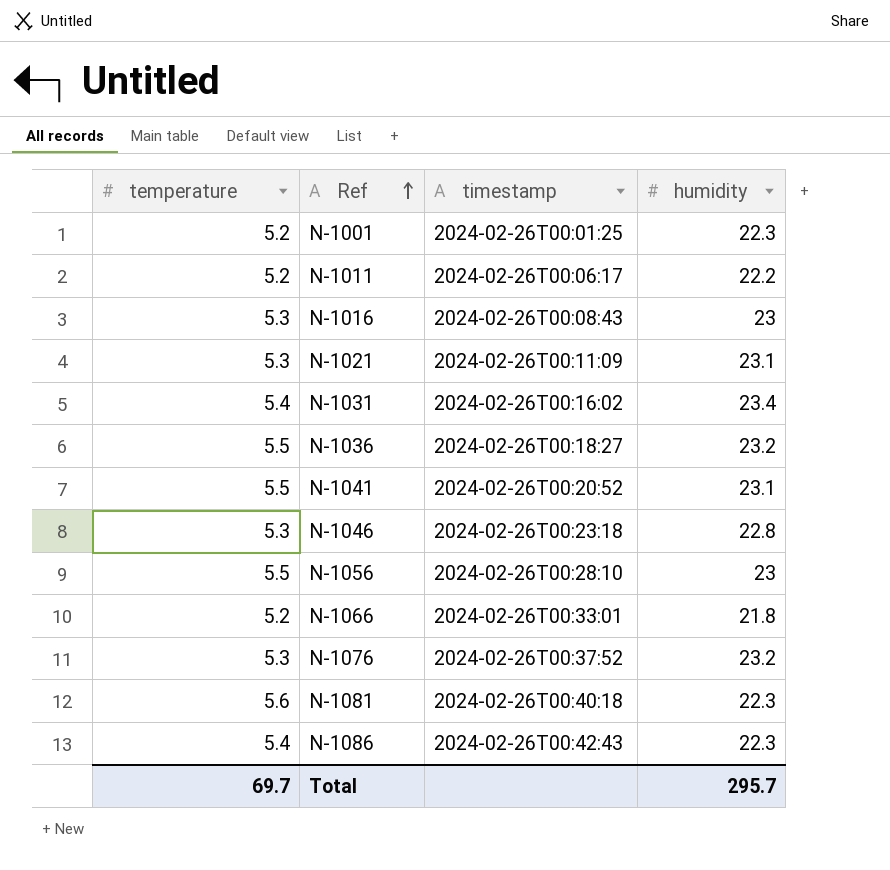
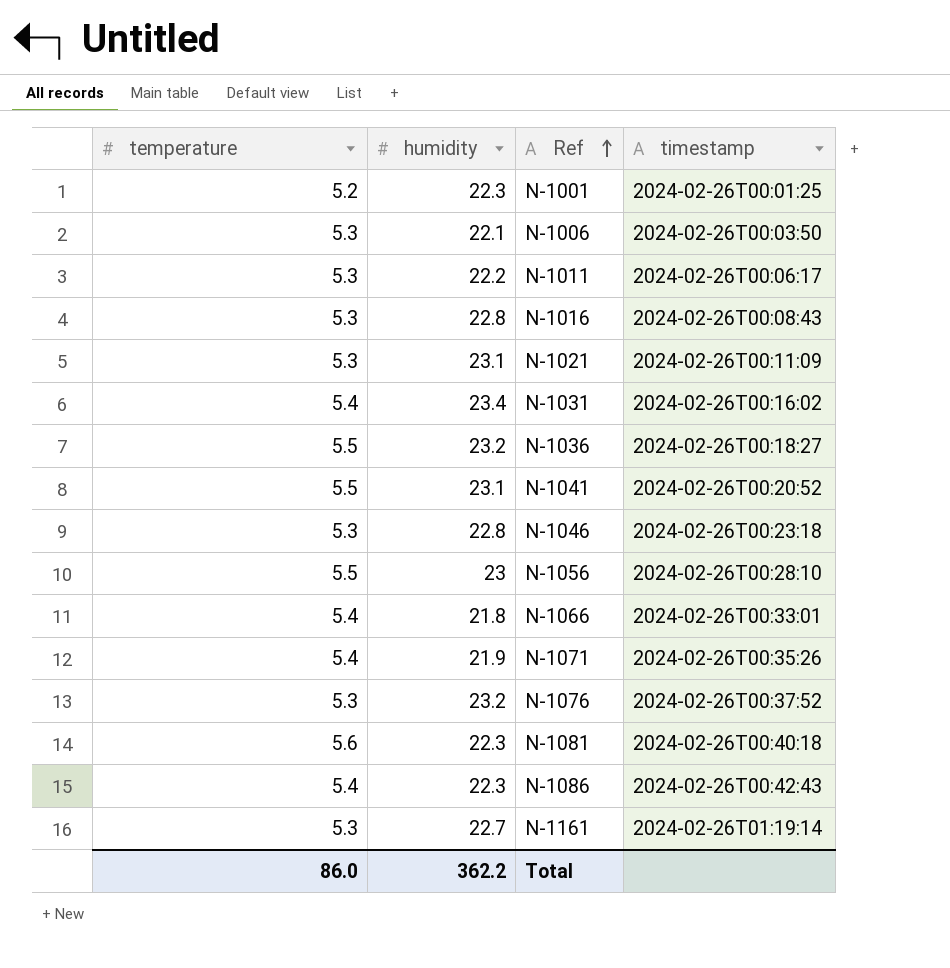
column humidity | position: 4 -> 2
row N-1006: none -> 5.3 | 22.1 | 2024-02-26T00:03:50
N-1011 | temperature: 5.2 -> 5.3
N-1016 | humidity: 23 -> 22.8
N-1066 | temperature: 5.2 -> 5.4
row N-1071: none -> 5.4 | 21.9 | 2024-02-26T00:35:26
row N-1161: none -> 5.3 | 22.7 | 2024-02-26T01:19:14
Total | temperature: 69.7 -> 86.0
Total | humidity: 295.7 -> 362.2

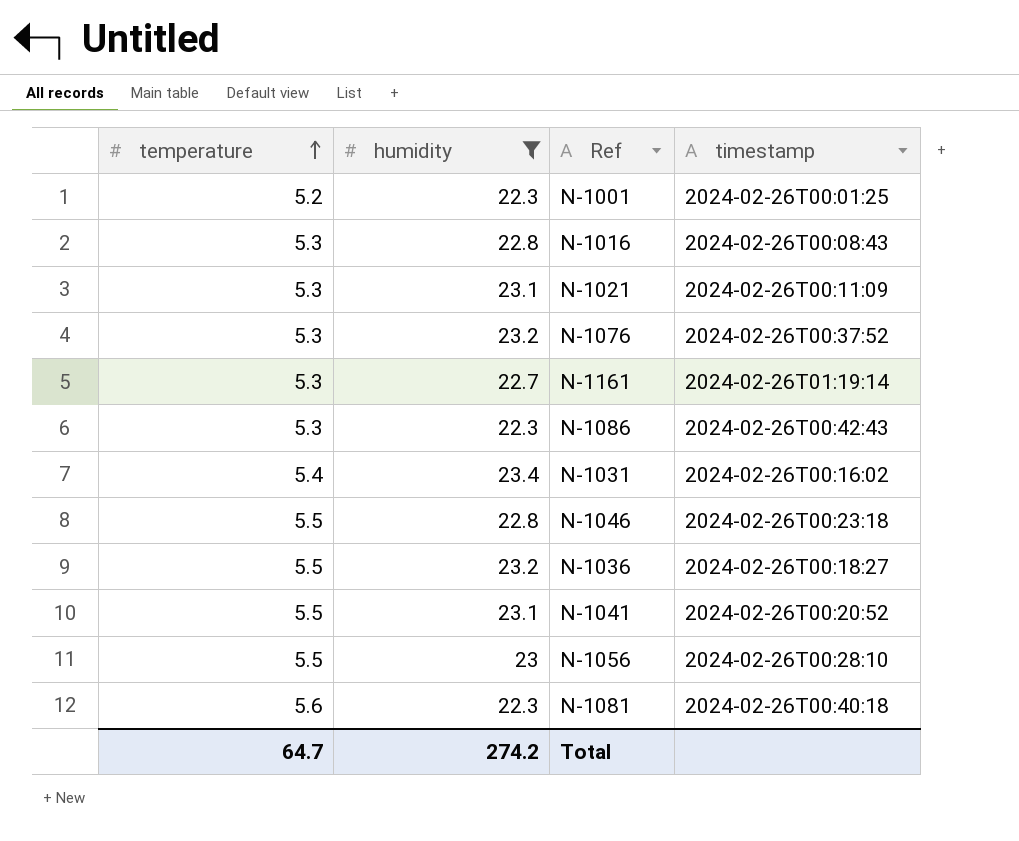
filter: none -> humidity >= 22.3
row order: Ref ascending -> temperature ascending
N-1086 | temperature: 5.4 -> 5.3
N-1046 | temperature: 5.3 -> 5.5
Total | temperature: 86.0 -> 64.7
Total | humidity: 362.2 -> 274.2

